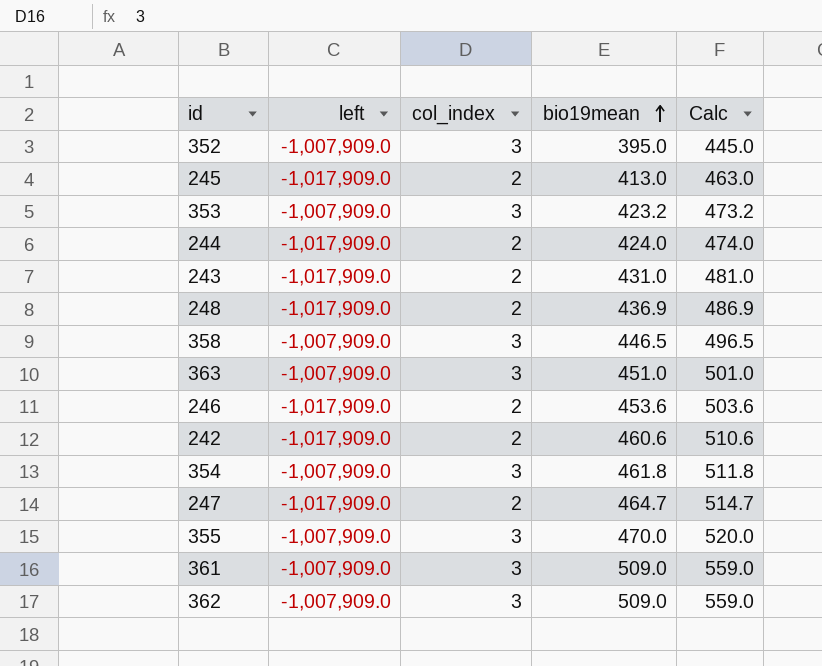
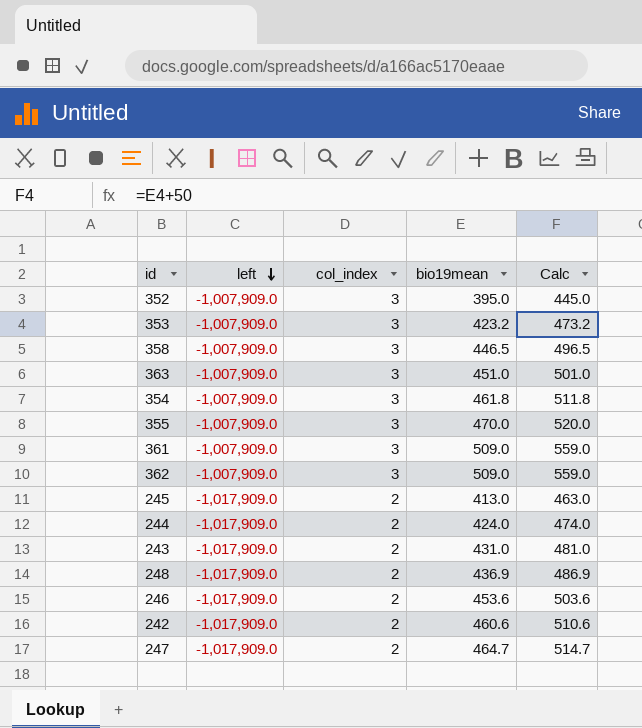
row order: bio19mean ascending -> left descending

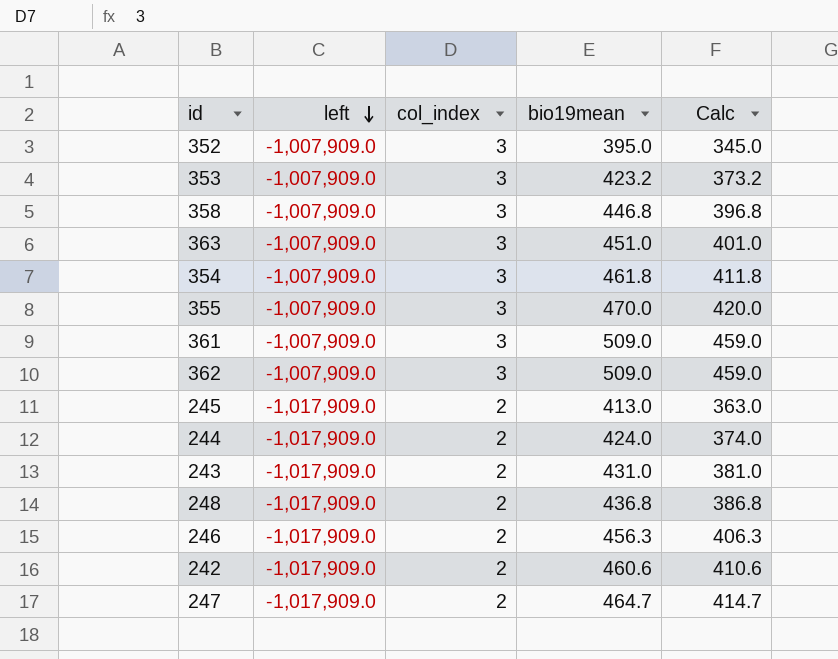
column Calc | formula: [bio19mean] + 50 -> [bio19mean] - 50
358 | bio19mean: 446.5 -> 446.8
248 | bio19mean: 436.9 -> 436.8
246 | bio19mean: 453.6 -> 456.3

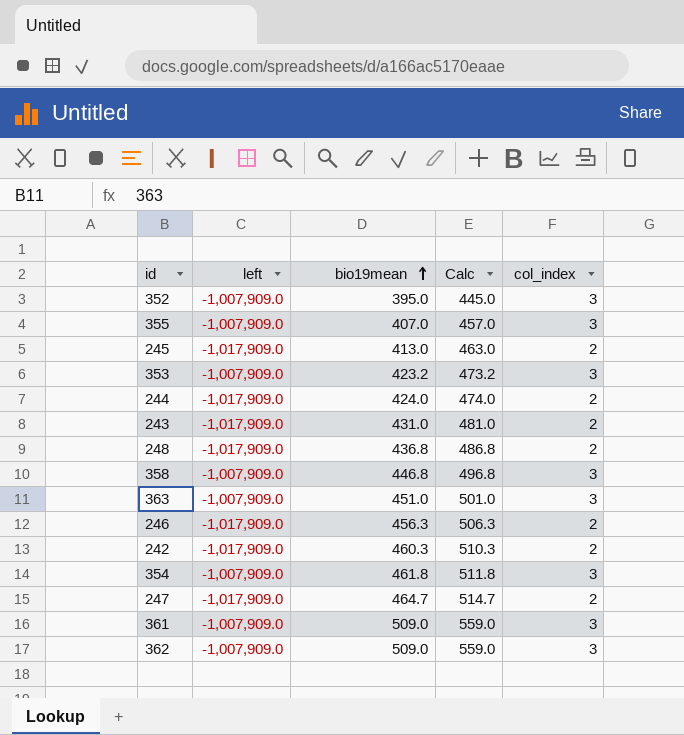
row order: left descending -> bio19mean ascending
column Calc | formula: [bio19mean] - 50 -> [bio19mean] + 50
column col_index | position: 3 -> 5
355 | bio19mean: 470.0 -> 407.0
242 | bio19mean: 460.6 -> 460.3

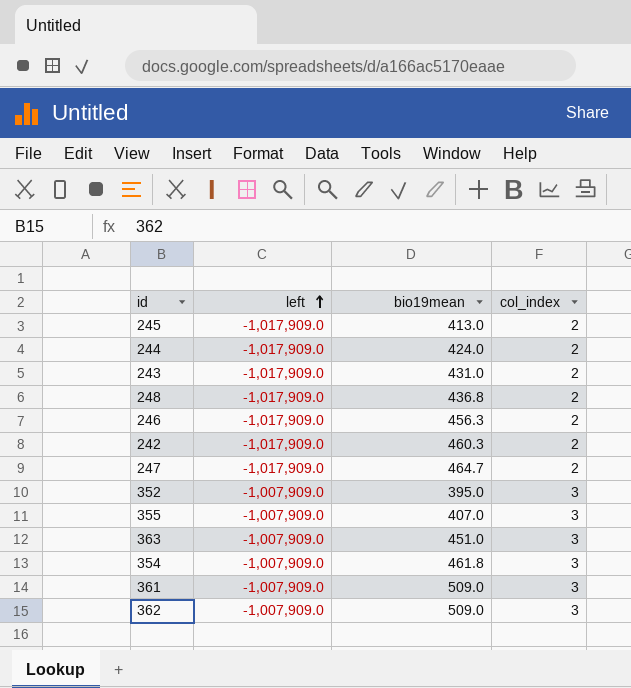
row order: bio19mean ascending -> left ascending
column Calc | formula: [bio19mean] + 50 -> none
row 353: -1,007,909.0 | 423.2 | 473.2 | 3 -> none
row 358: -1,007,909.0 | 446.8 | 496.8 | 3 -> none

